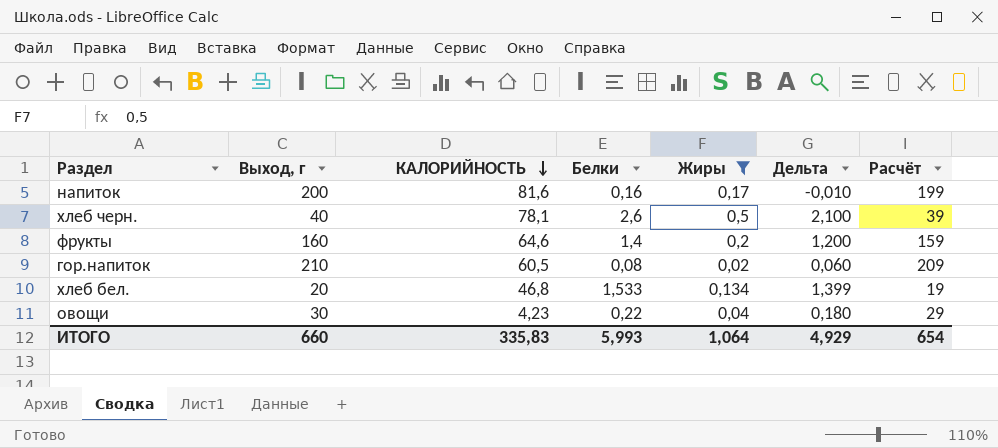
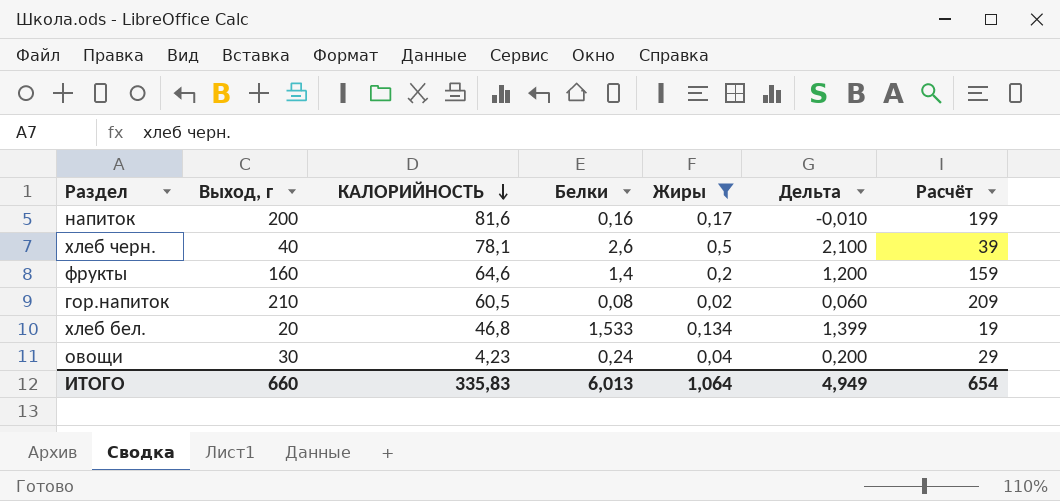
овощи | Белки: 0,22 -> 0,24
овощи | Дельта: 0,180 -> 0,200
ИТОГО | Белки: 5,993 -> 6,013
ИТОГО | Дельта: 4,929 -> 4,949

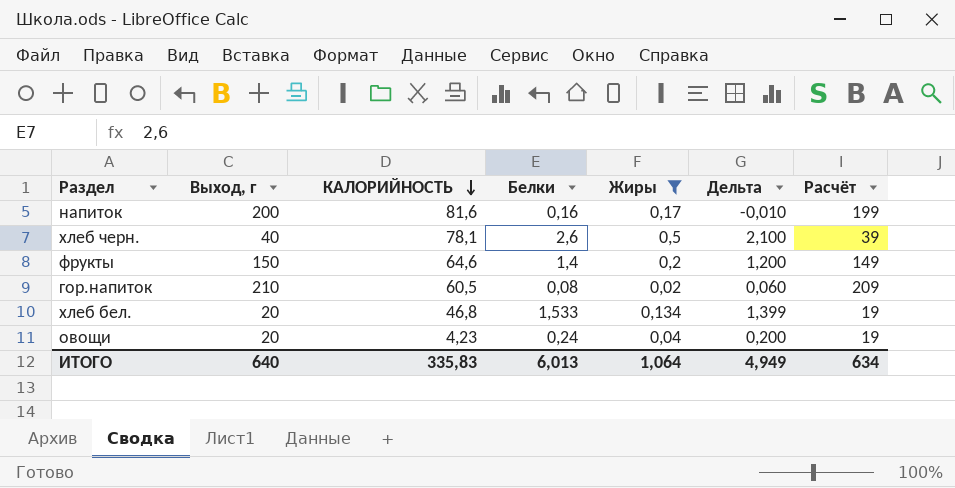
фрукты | Выход, г: 160 -> 150
фрукты | Расчёт: 159 -> 149
овощи | Выход, г: 30 -> 20
овощи | Расчёт: 29 -> 19
ИТОГО | Выход, г: 660 -> 640
ИТОГО | Расчёт: 654 -> 634

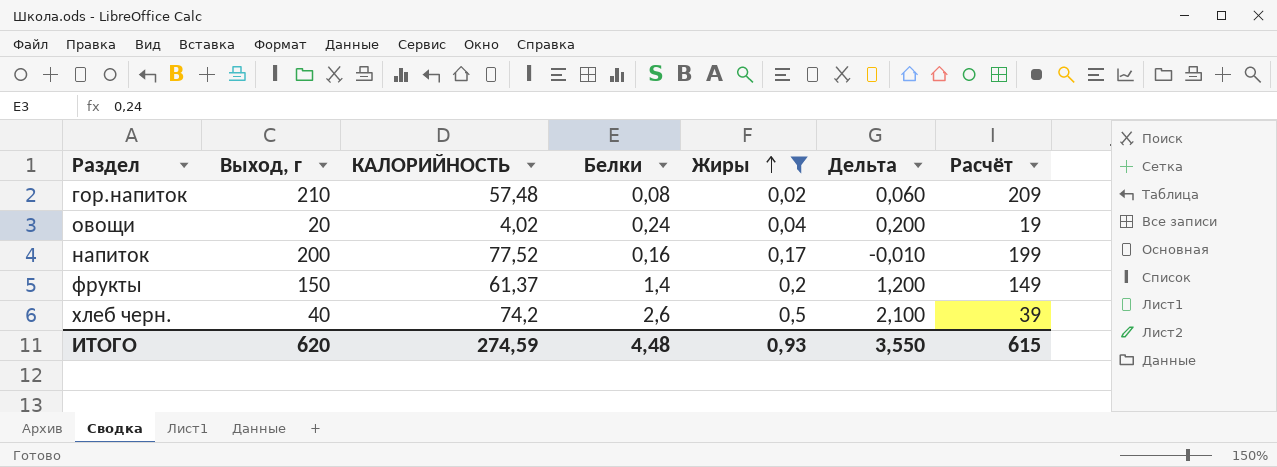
row order: КАЛОРИЙНОСТЬ descending -> Жиры ascending
row хлеб бел.: 20 | 46,8 | 1,533 | 0,134 | 1,399 | 19 -> none
гор.напиток | КАЛОРИЙНОСТЬ: 60,5 -> 57,48
овощи | КАЛОРИЙНОСТЬ: 4,23 -> 4,02
напиток | КАЛОРИЙНОСТЬ: 81,6 -> 77,52
фрукты | КАЛОРИЙНОСТЬ: 64,6 -> 61,37
хлеб черн. | КАЛОРИЙНОСТЬ: 78,1 -> 74,2
ИТОГО | Выход, г: 640 -> 620
ИТОГО | КАЛОРИЙНОСТЬ: 335,83 -> 274,59
ИТОГО | Белки: 6,013 -> 4,48
ИТОГО | Жиры: 1,064 -> 0,93
ИТОГО | Дельта: 4,949 -> 3,550
ИТОГО | Расчёт: 634 -> 615

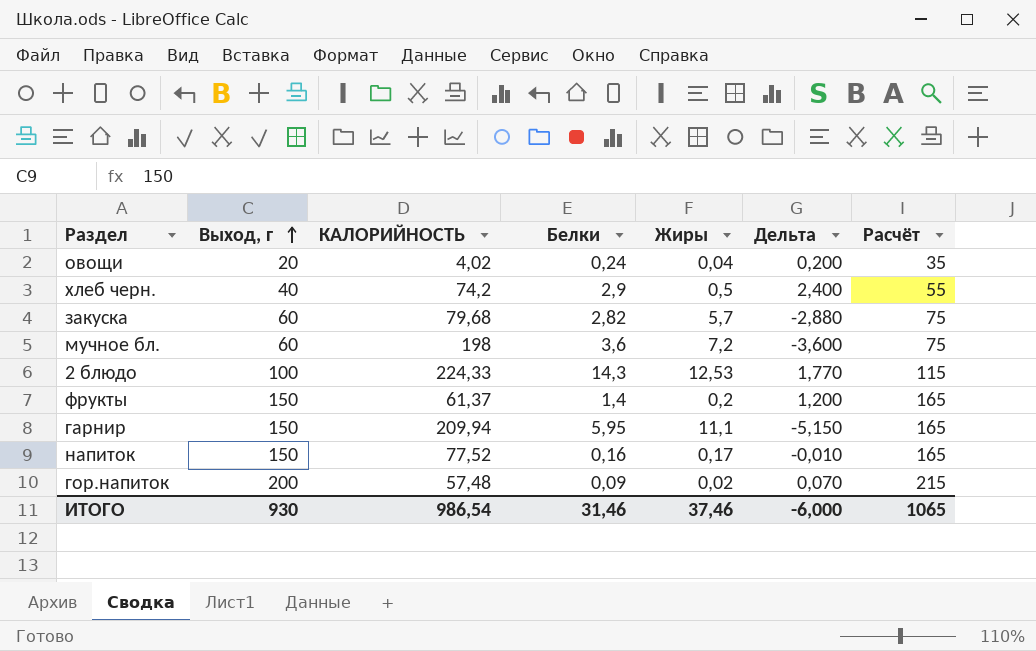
filter: Жиры <= 0,5 -> none
row order: Жиры ascending -> Выход, г ascending
column Расчёт | formula: [Выход, г] - 1 -> [Выход, г] + 15
хлеб черн. | Белки: 2,6 -> 2,9
хлеб черн. | Дельта: 2,100 -> 2,400
напиток | Выход, г: 200 -> 150
гор.напиток | Выход, г: 210 -> 200
гор.напиток | Белки: 0,08 -> 0,09
гор.напиток | Дельта: 0,060 -> 0,070
ИТОГО | Выход, г: 620 -> 930
ИТОГО | КАЛОРИЙНОСТЬ: 274,59 -> 986,54
ИТОГО | Белки: 4,48 -> 31,46
ИТОГО | Жиры: 0,93 -> 37,46
ИТОГО | Дельта: 3,550 -> -6,000
ИТОГО | Расчёт: 615 -> 1065

